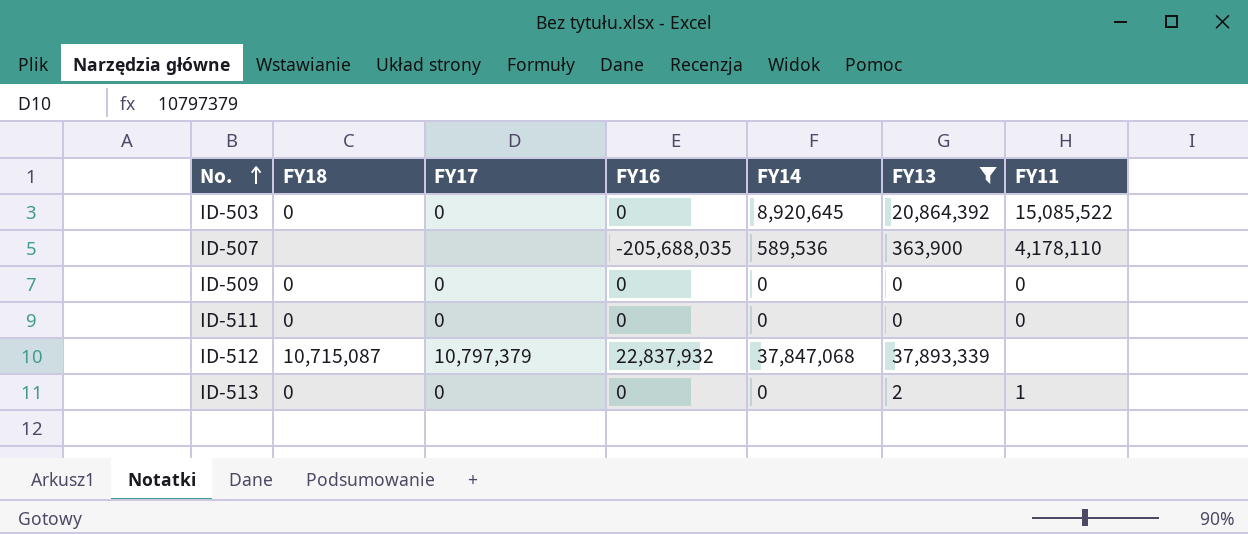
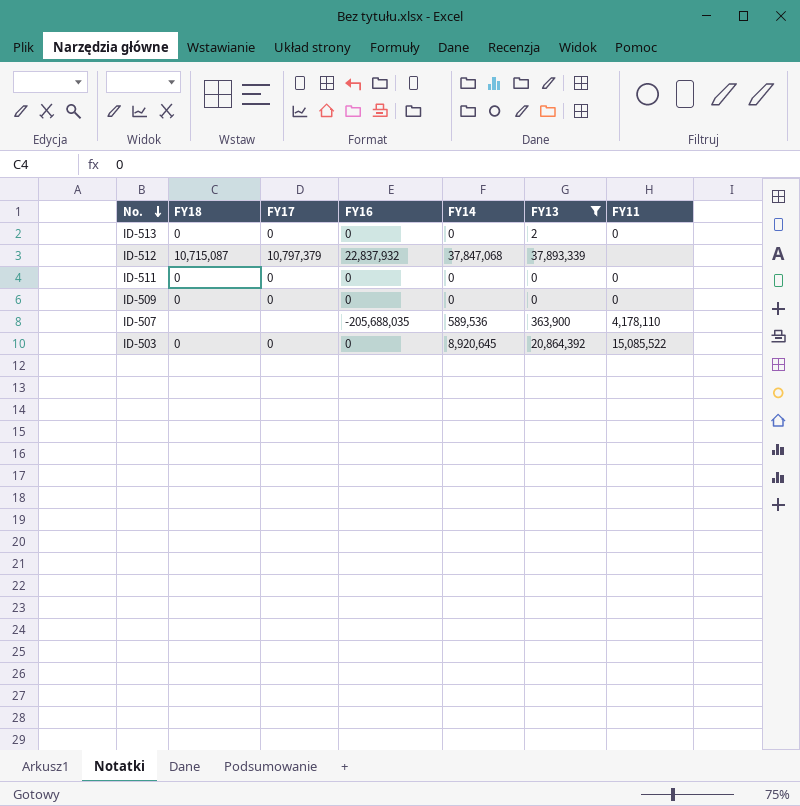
row order: No. ascending -> No. descending
ID-513 | FY11: 1 -> 0

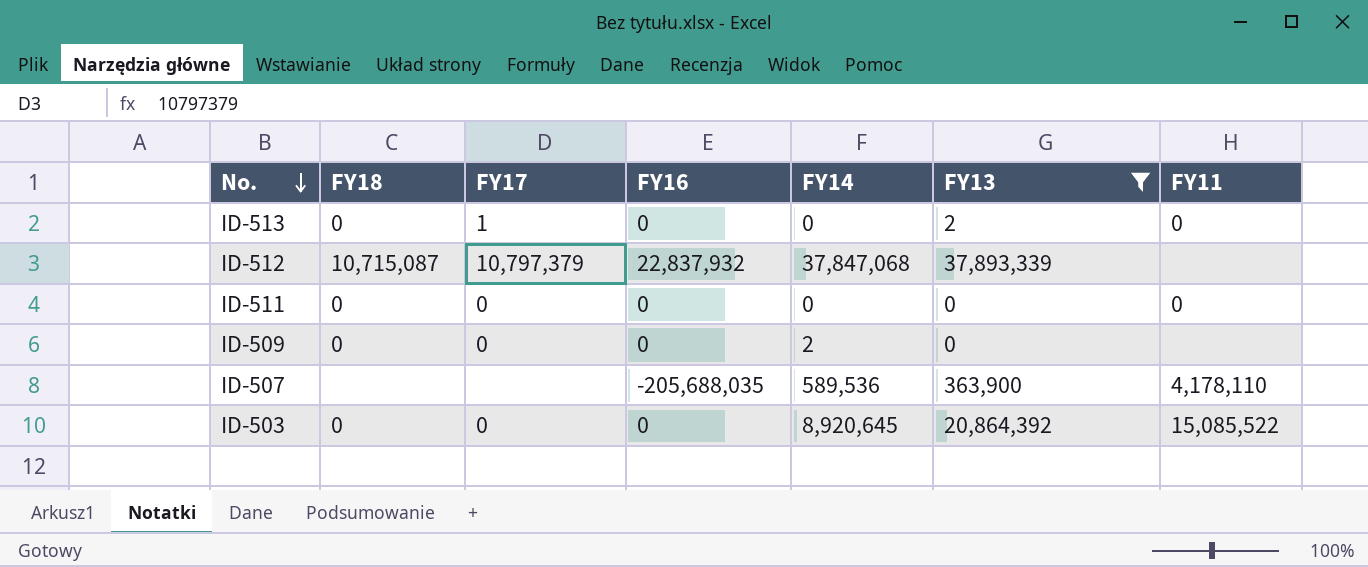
ID-513 | FY17: 0 -> 1
ID-509 | FY14: 0 -> 2
ID-509 | FY11: 0 -> none

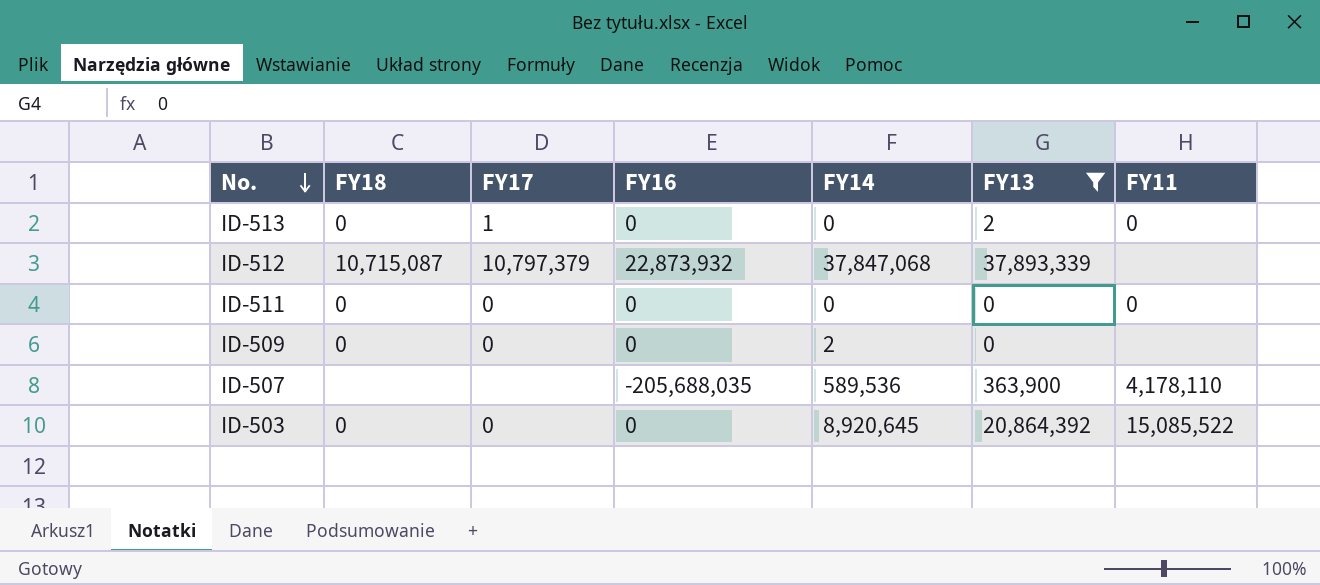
ID-512 | FY16: 22,837,932 -> 22,873,932

